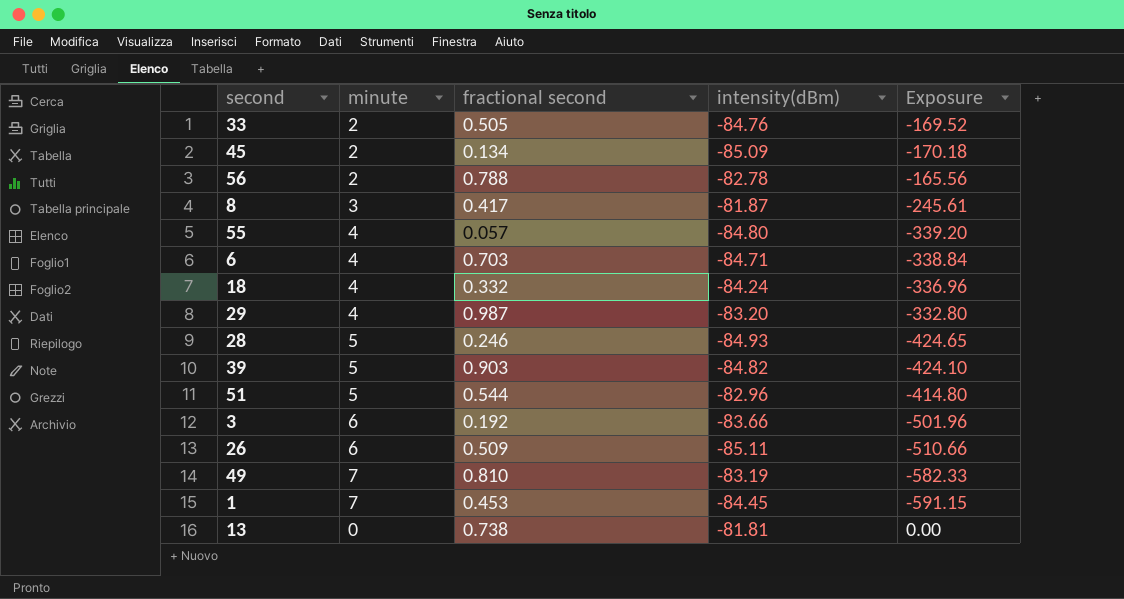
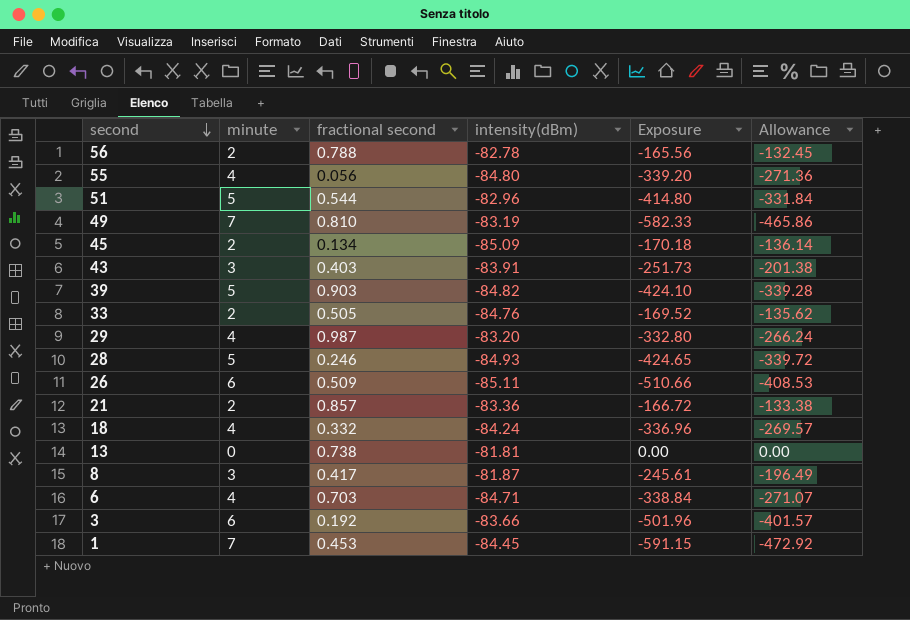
row order: none -> second descending
column Allowance | formula: none -> [Exposure] * 0.8
55 | fractional second: 0.057 -> 0.056
row 43: none -> 3 | 0.403 | -83.91 | -251.73 | -201.38
row 21: none -> 2 | 0.857 | -83.36 | -166.72 | -133.38

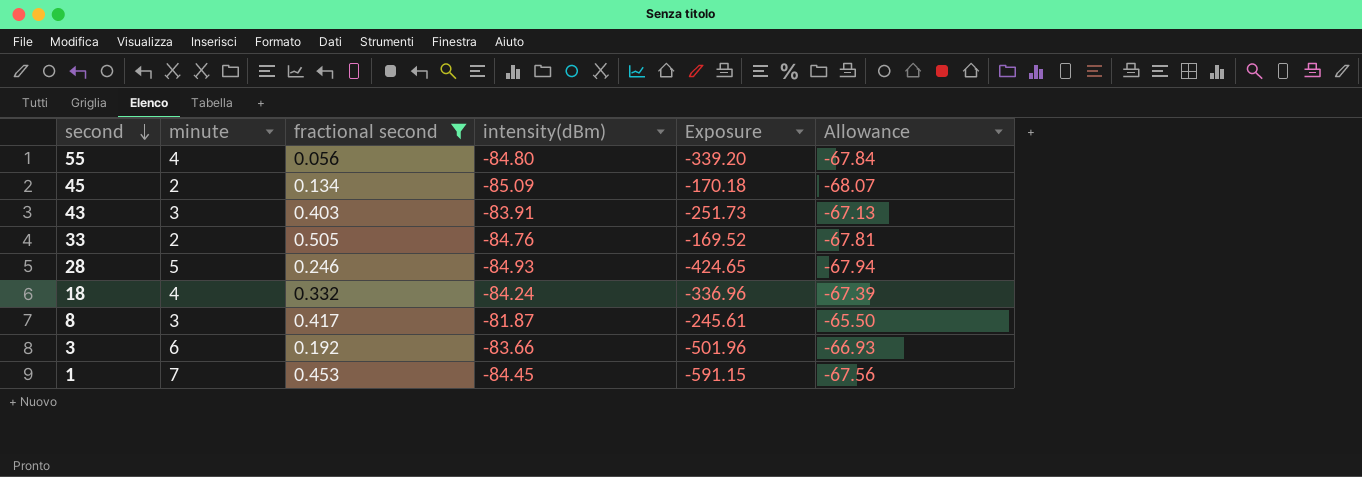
filter: none -> fractional second <= 0.505
column Allowance | formula: [Exposure] * 0.8 -> [intensity(dBm)] * 0.8

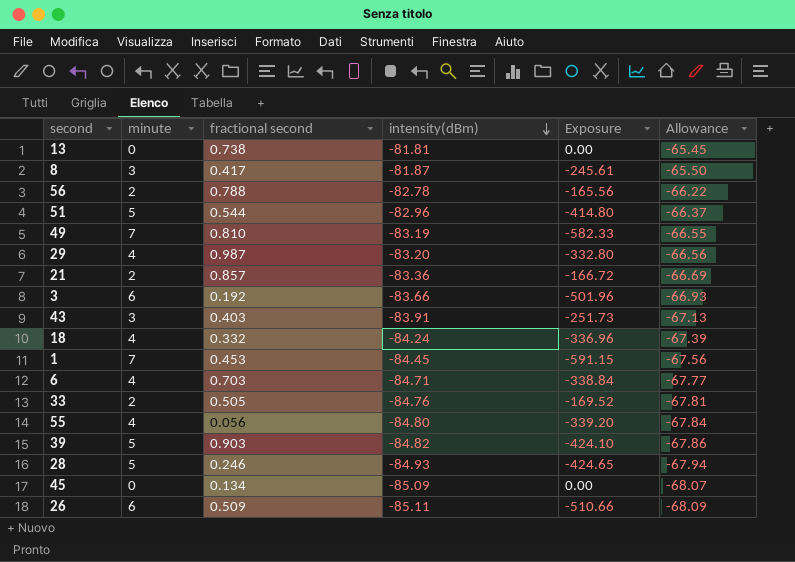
filter: fractional second <= 0.505 -> none
row order: second descending -> intensity(dBm) descending
45 | minute: 2 -> 0
45 | Exposure: -170.18 -> 0.00

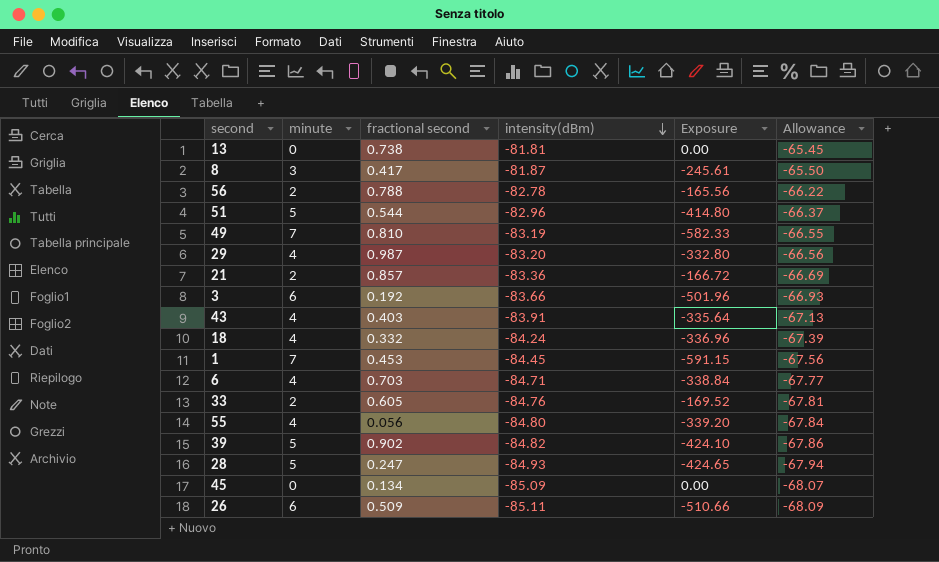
43 | minute: 3 -> 4
43 | Exposure: -251.73 -> -335.64
33 | fractional second: 0.505 -> 0.605
39 | fractional second: 0.903 -> 0.902
28 | fractional second: 0.246 -> 0.247

